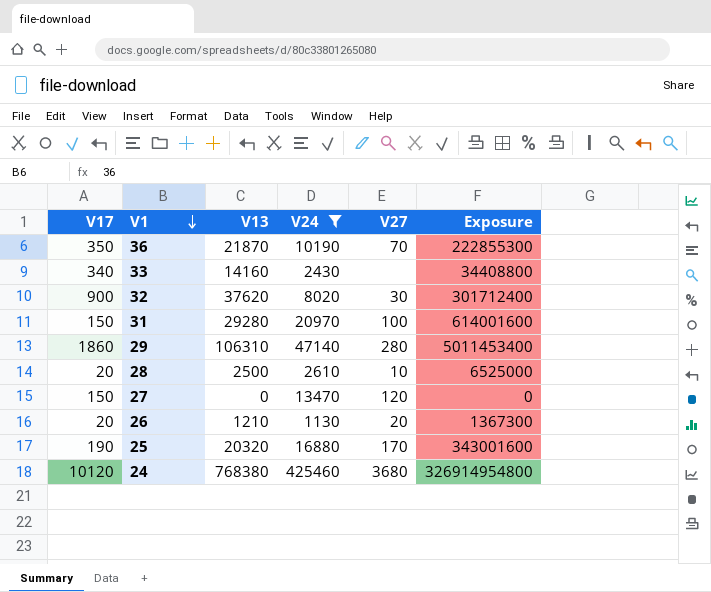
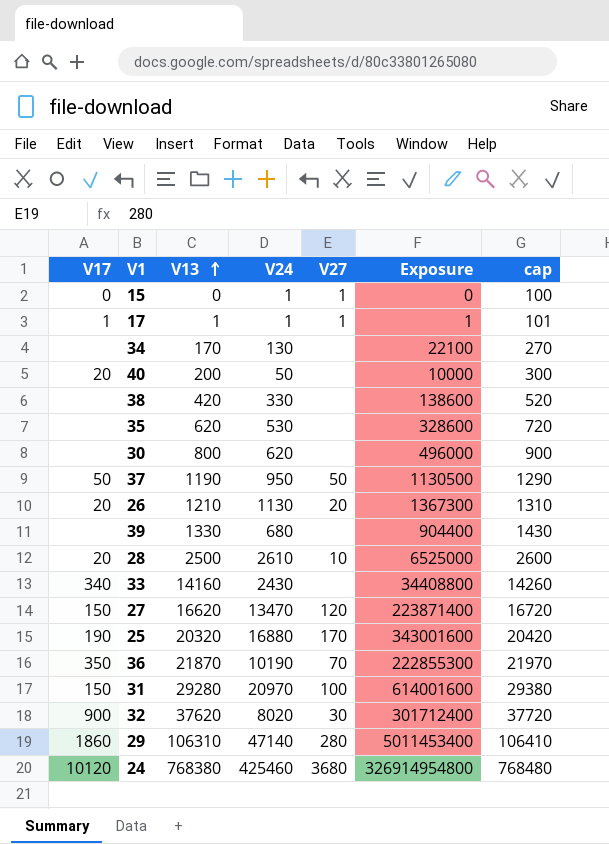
filter: V24 >= 1130 -> none
row order: V1 descending -> V13 ascending
column cap | formula: none -> [V13] + 100
27 | V13: 0 -> 16620
27 | Exposure: 0 -> 223871400

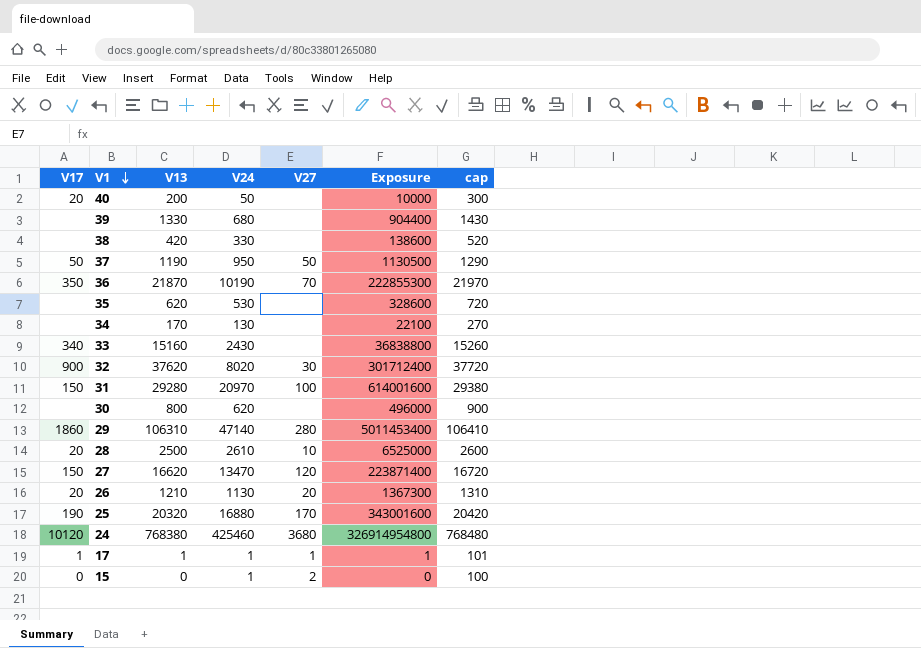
row order: V13 ascending -> V1 descending
33 | V13: 14160 -> 15160
33 | Exposure: 34408800 -> 36838800
33 | cap: 14260 -> 15260
15 | V27: 1 -> 2

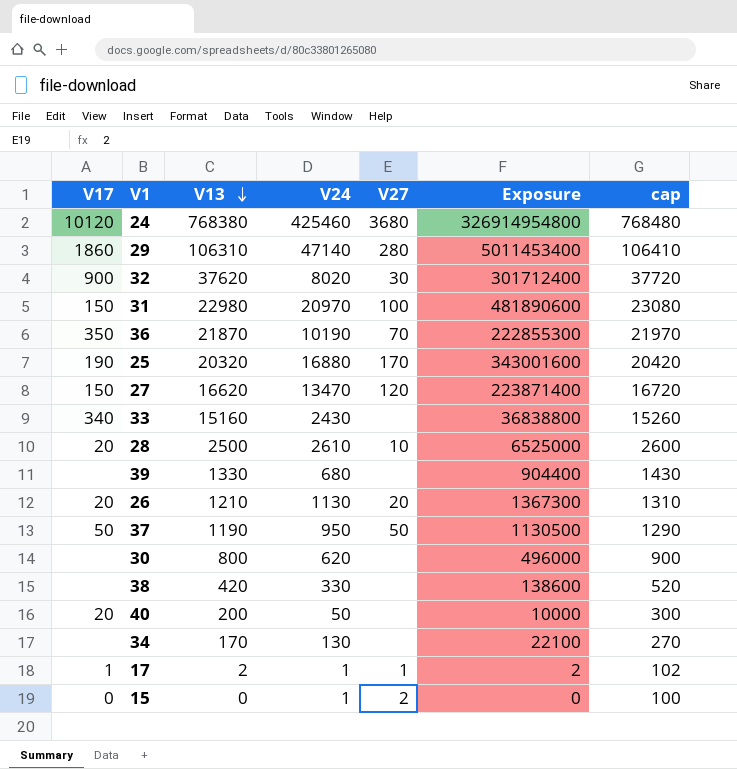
row order: V1 descending -> V13 descending
row 35: none | 620 | 530 | none | 328600 | 720 -> none
31 | V13: 29280 -> 22980
31 | Exposure: 614001600 -> 481890600
31 | cap: 29380 -> 23080
17 | V13: 1 -> 2
17 | Exposure: 1 -> 2
17 | cap: 101 -> 102

